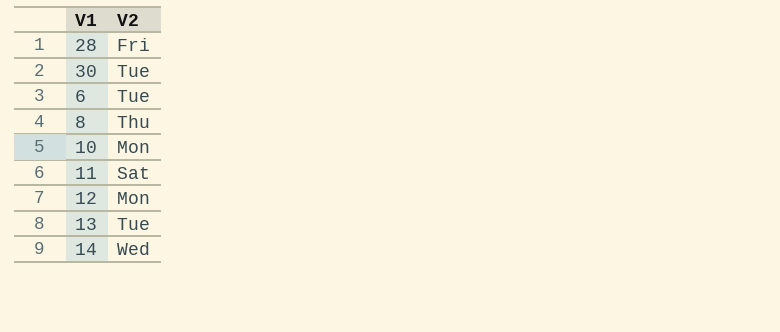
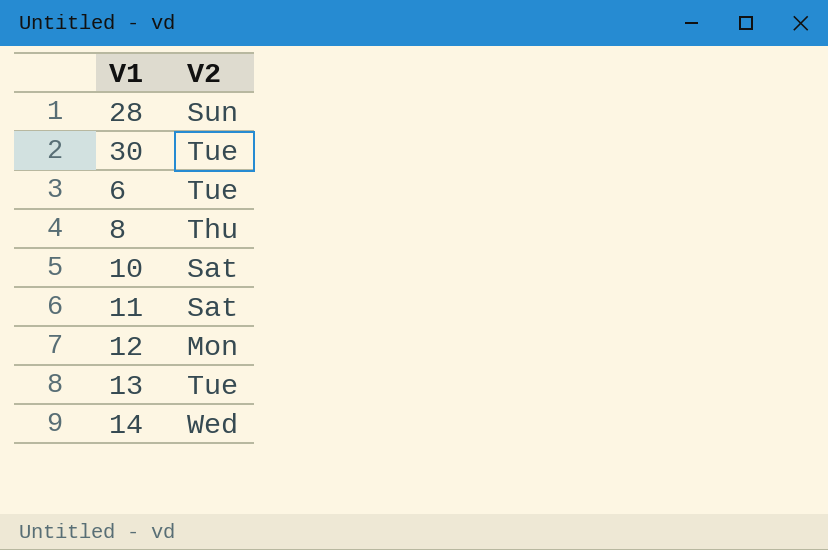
28 | V2: Fri -> Sun
10 | V2: Mon -> Sat

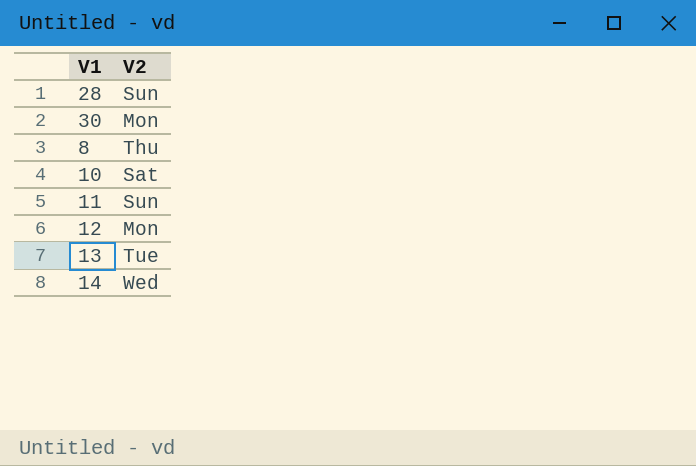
row 6: Tue -> none
30 | V2: Tue -> Mon
11 | V2: Sat -> Sun

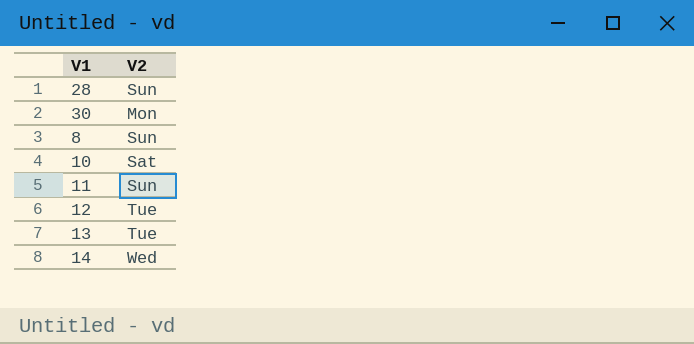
8 | V2: Thu -> Sun
12 | V2: Mon -> Tue

